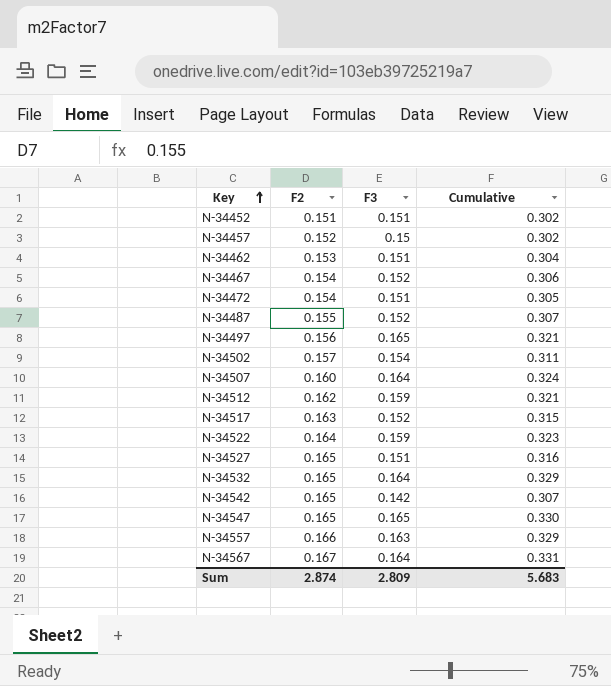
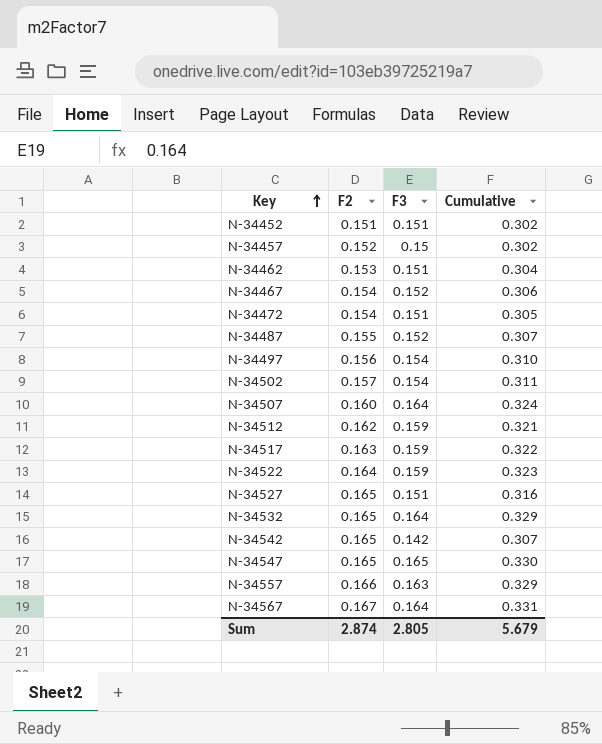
N-34497 | F3: 0.165 -> 0.154
N-34497 | Cumulative: 0.321 -> 0.310
N-34517 | F3: 0.152 -> 0.159
N-34517 | Cumulative: 0.315 -> 0.322
Sum | F3: 2.809 -> 2.805
Sum | Cumulative: 5.683 -> 5.679

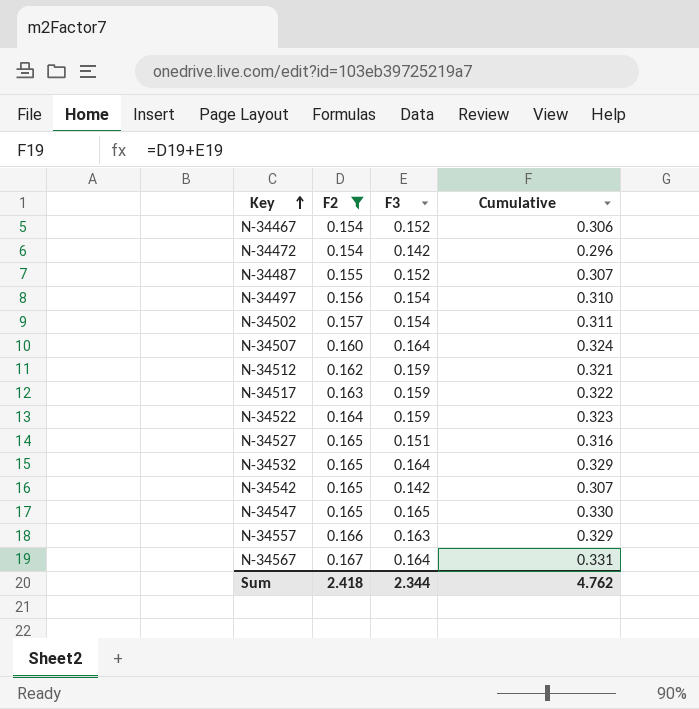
filter: none -> F2 >= 0.154
N-34472 | F3: 0.151 -> 0.142
N-34472 | Cumulative: 0.305 -> 0.296
Sum | F2: 2.874 -> 2.418
Sum | F3: 2.805 -> 2.344
Sum | Cumulative: 5.679 -> 4.762

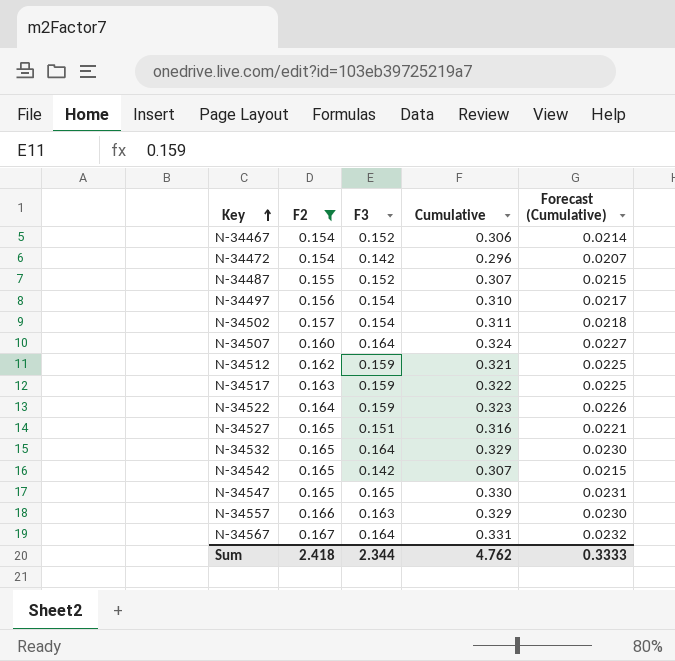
column Forecast (Cumulative) | formula: none -> [Cumulative] * 0.07

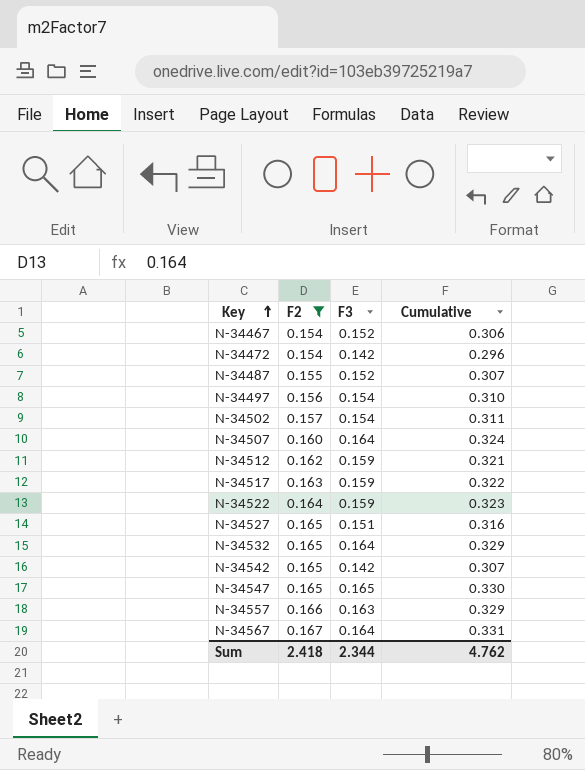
column Forecast (Cumulative) | formula: [Cumulative] * 0.07 -> none

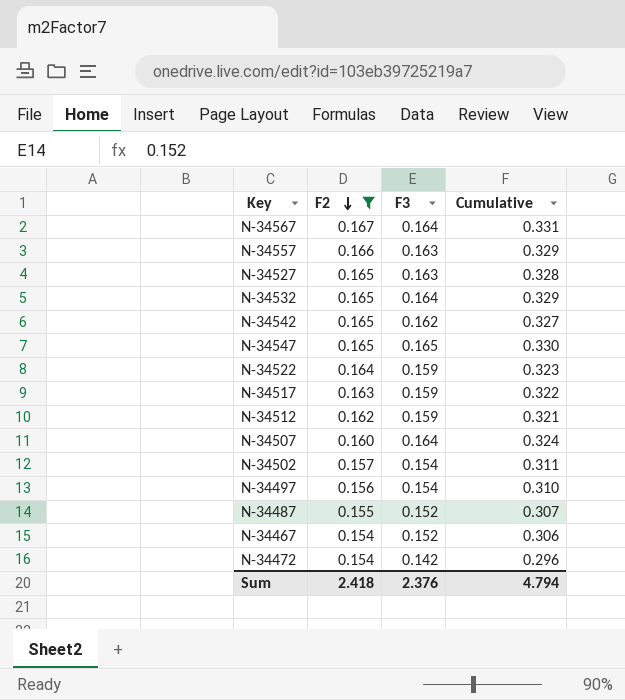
row order: Key ascending -> F2 descending
N-34527 | F3: 0.151 -> 0.163
N-34527 | Cumulative: 0.316 -> 0.328
N-34542 | F3: 0.142 -> 0.162
N-34542 | Cumulative: 0.307 -> 0.327
Sum | F3: 2.344 -> 2.376
Sum | Cumulative: 4.762 -> 4.794

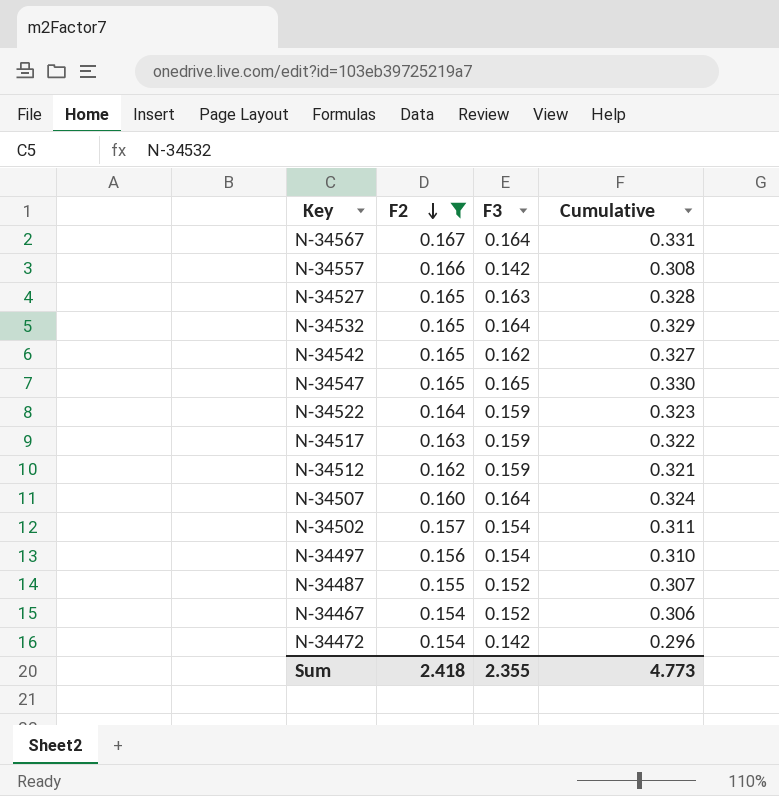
N-34557 | F3: 0.163 -> 0.142
N-34557 | Cumulative: 0.329 -> 0.308
Sum | F3: 2.376 -> 2.355
Sum | Cumulative: 4.794 -> 4.773

